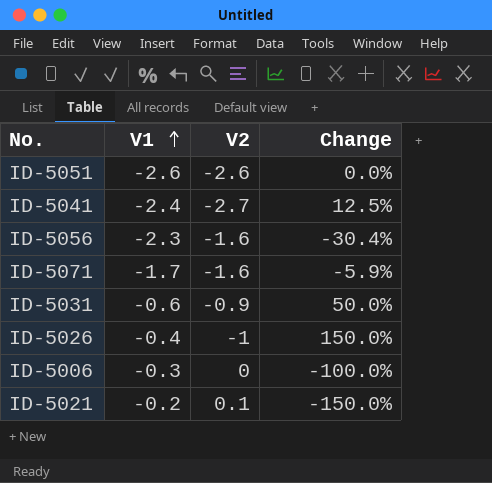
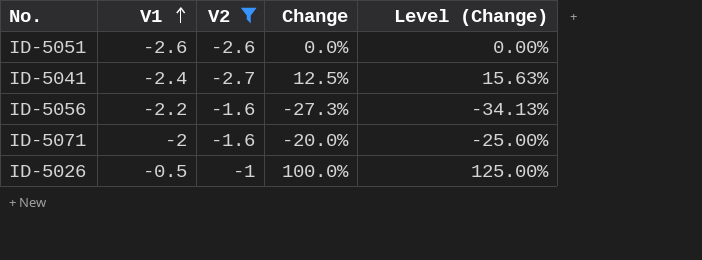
filter: none -> V2 <= -1
column Level (Change) | formula: none -> [Change] * 1.25
ID-5056 | V1: -2.3 -> -2.2
ID-5056 | Change: -30.4% -> -27.3%
ID-5071 | V1: -1.7 -> -2
ID-5071 | Change: -5.9% -> -20.0%
ID-5026 | V1: -0.4 -> -0.5
ID-5026 | Change: 150.0% -> 100.0%

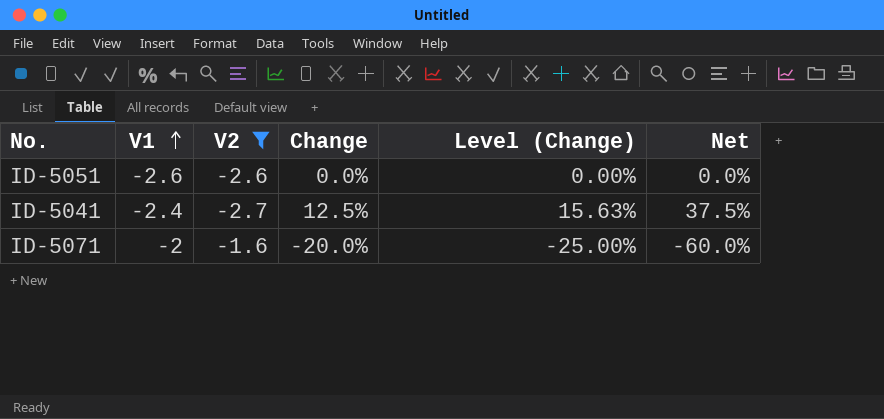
column Net | formula: none -> [Change] * 3
row ID-5056: -2.2 | -1.6 | -27.3% | -34.13% -> none
row ID-5026: -0.5 | -1 | 100.0% | 125.00% -> none

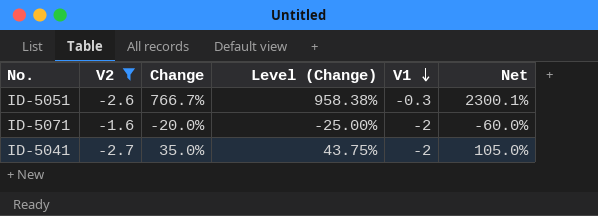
row order: V1 ascending -> V1 descending
column V1 | position: 2 -> 5
ID-5051 | Change: 0.0% -> 766.7%
ID-5051 | Level (Change): 0.00% -> 958.38%
ID-5051 | V1: -2.6 -> -0.3
ID-5051 | Net: 0.0% -> 2300.1%
ID-5041 | Change: 12.5% -> 35.0%
ID-5041 | Level (Change): 15.63% -> 43.75%
ID-5041 | V1: -2.4 -> -2
ID-5041 | Net: 37.5% -> 105.0%

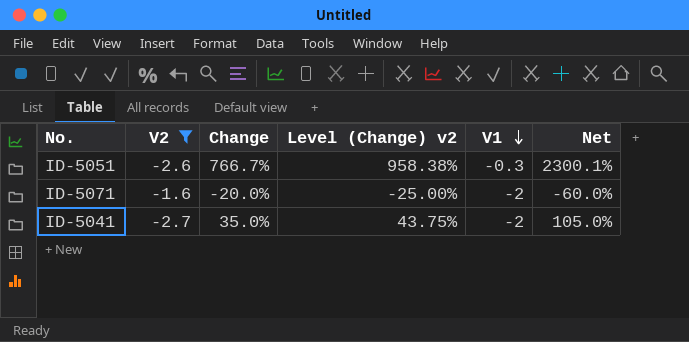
column name: Level (Change) -> Level (Change) v2

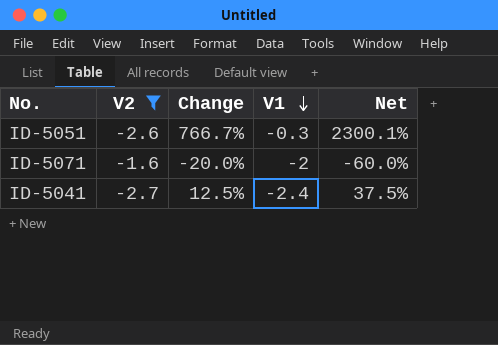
column Level (Change) v2 | formula: [Change] * 1.25 -> none
ID-5041 | Change: 35.0% -> 12.5%
ID-5041 | V1: -2 -> -2.4
ID-5041 | Net: 105.0% -> 37.5%

